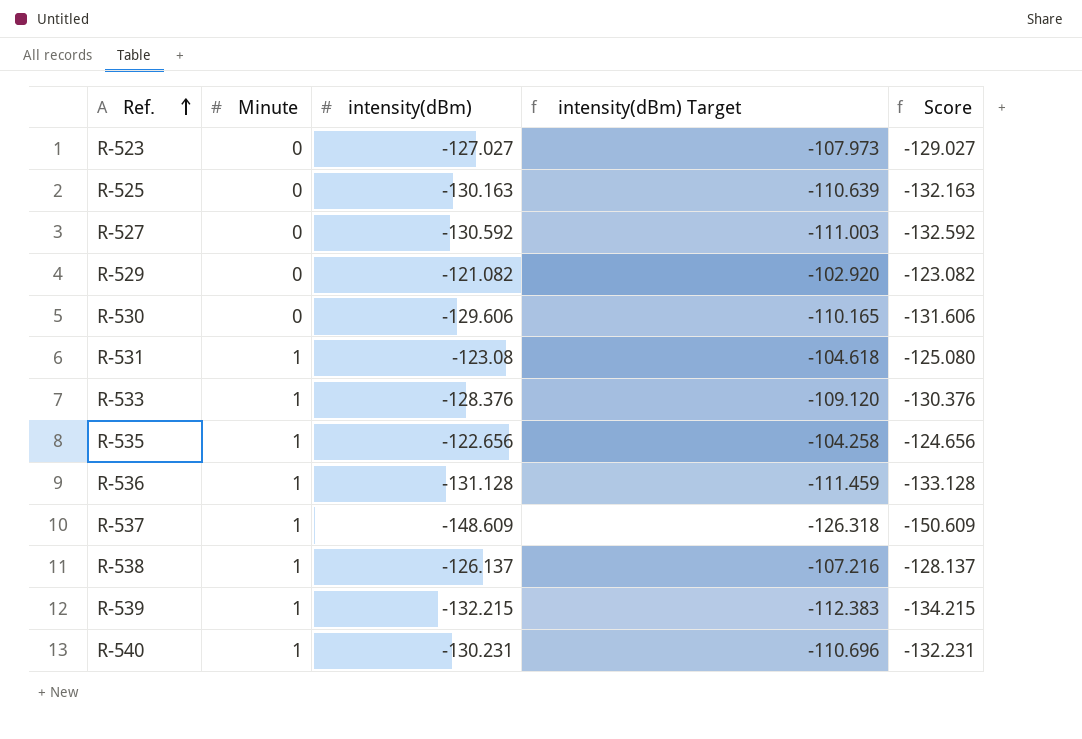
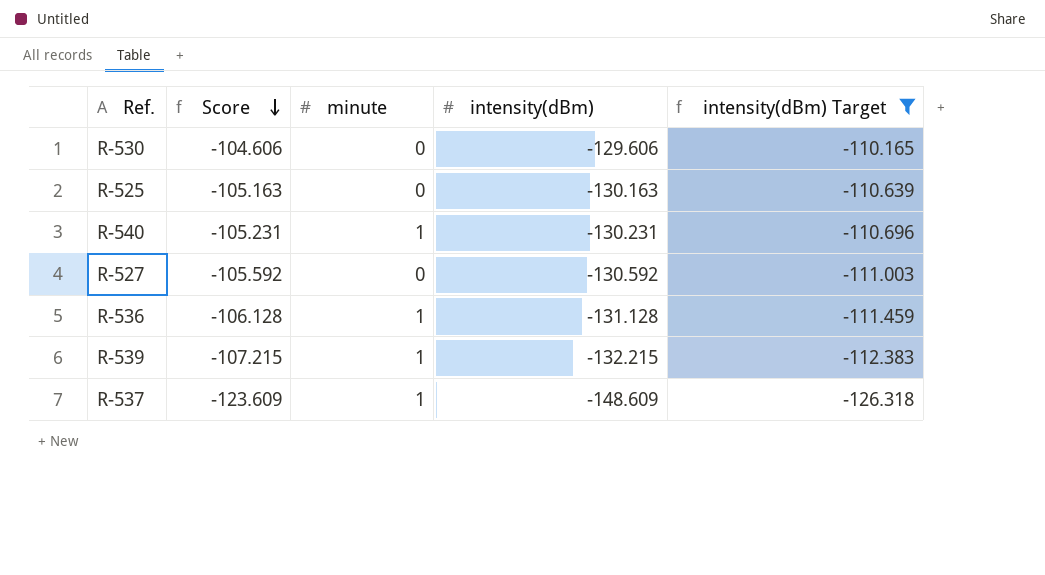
filter: none -> intensity(dBm) Target <= -110.165
row order: Ref. ascending -> Score descending
column Score | formula: [intensity(dBm)] - 2 -> [intensity(dBm)] + 25
column Score | position: 5 -> 2
column name: Minute -> minute

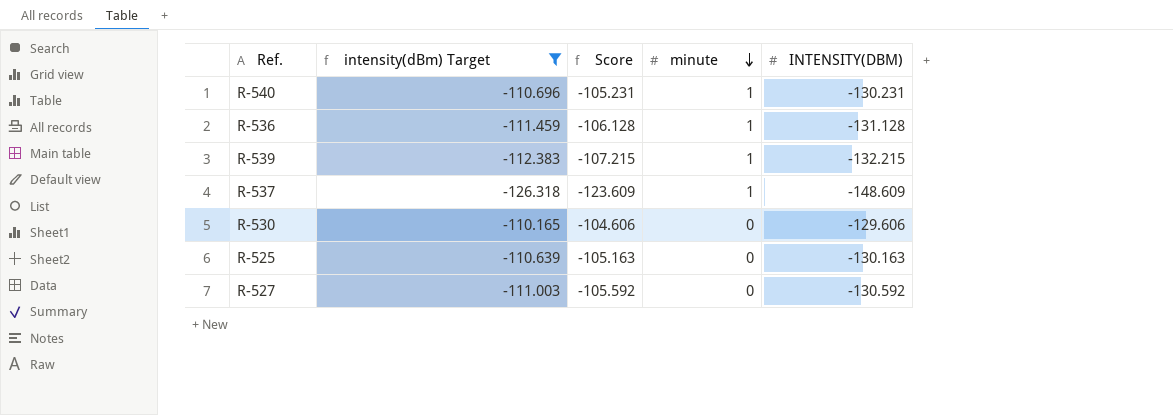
row order: Score descending -> minute descending
column intensity(dBm) Target | position: 5 -> 2
column name: intensity(dBm) -> INTENSITY(DBM)

